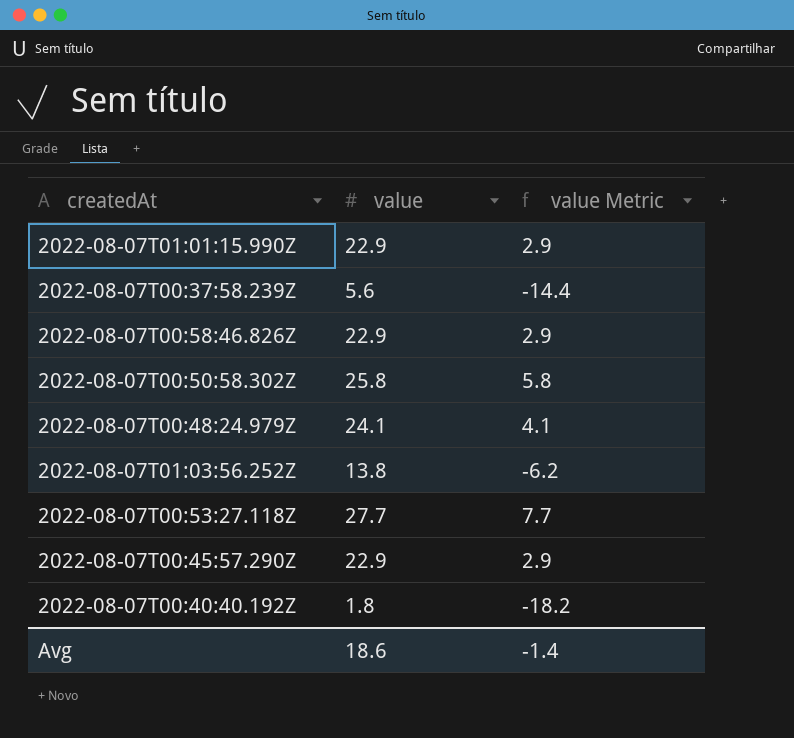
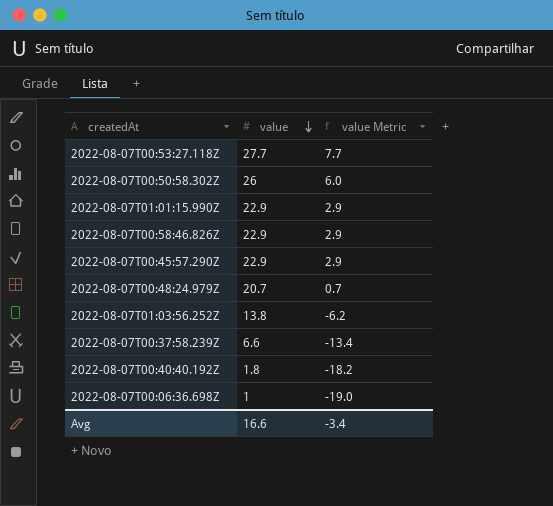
row order: none -> value descending
2022-08-07T00:50:58.302Z | value: 25.8 -> 26
2022-08-07T00:50:58.302Z | value Metric: 5.8 -> 6.0
2022-08-07T00:48:24.979Z | value: 24.1 -> 20.7
2022-08-07T00:48:24.979Z | value Metric: 4.1 -> 0.7
2022-08-07T00:37:58.239Z | value: 5.6 -> 6.6
2022-08-07T00:37:58.239Z | value Metric: -14.4 -> -13.4
row 2022-08-07T00:06:36.698Z: none -> 1 | -19.0
Avg | value: 18.6 -> 16.6
Avg | value Metric: -1.4 -> -3.4

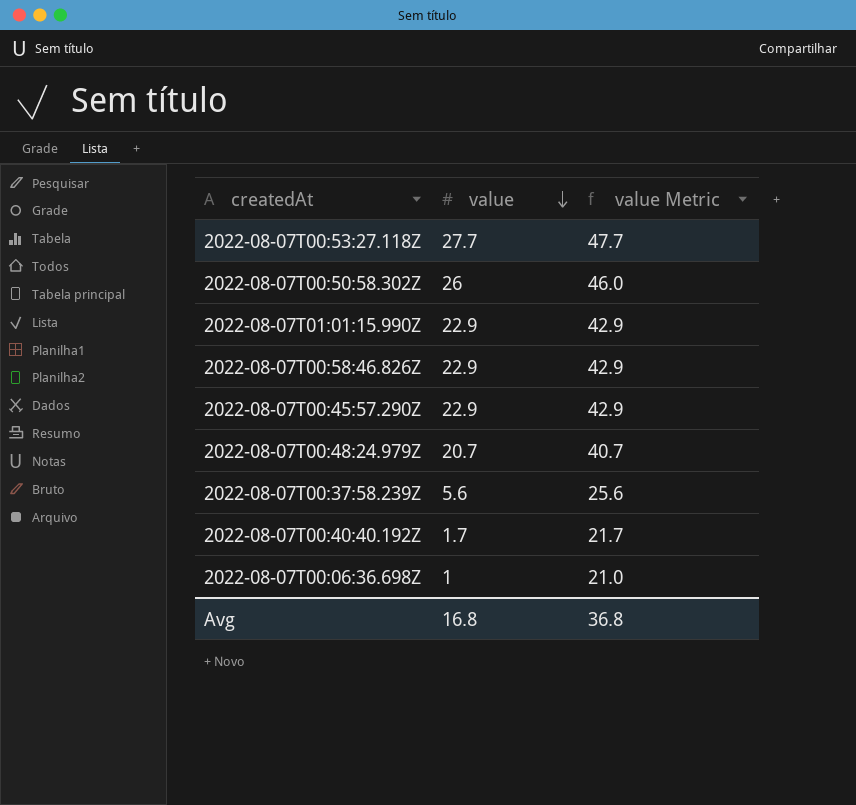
column value Metric | formula: [value] - 20 -> [value] + 20
row 2022-08-07T01:03:56.252Z: 13.8 | -6.2 -> none
2022-08-07T00:37:58.239Z | value: 6.6 -> 5.6
2022-08-07T00:40:40.192Z | value: 1.8 -> 1.7
Avg | value: 16.6 -> 16.8
Avg | value Metric: -3.4 -> 36.8

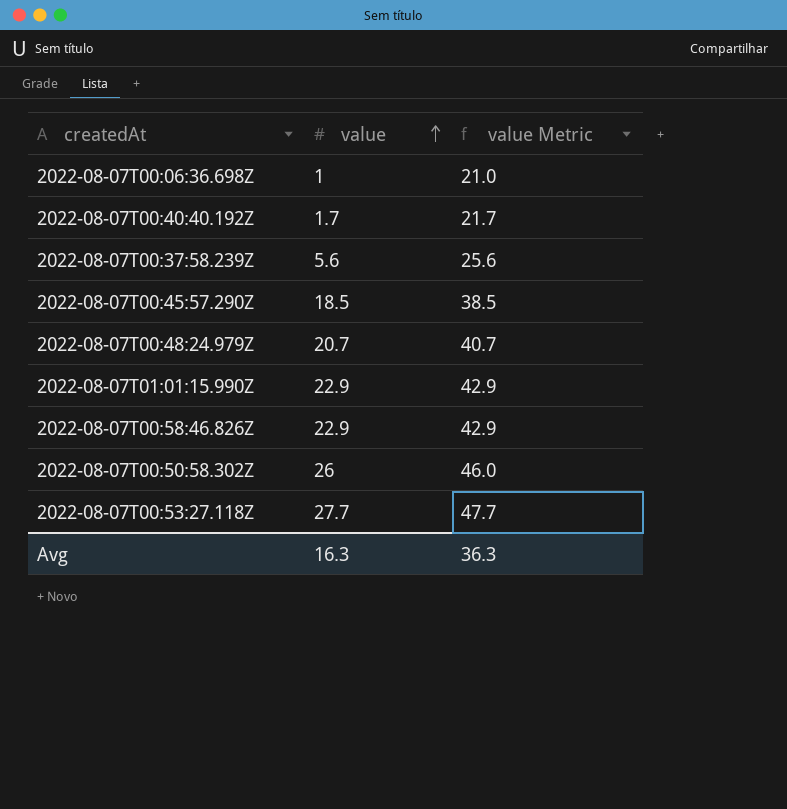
row order: value descending -> value ascending
2022-08-07T00:45:57.290Z | value: 22.9 -> 18.5
2022-08-07T00:45:57.290Z | value Metric: 42.9 -> 38.5
Avg | value: 16.8 -> 16.3
Avg | value Metric: 36.8 -> 36.3

